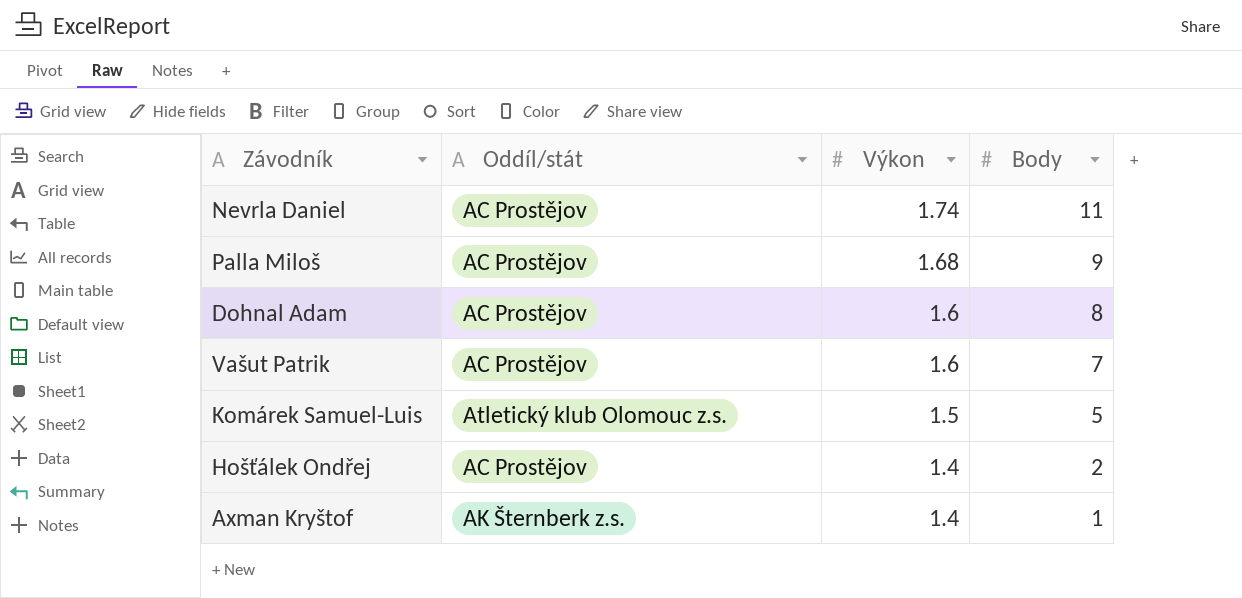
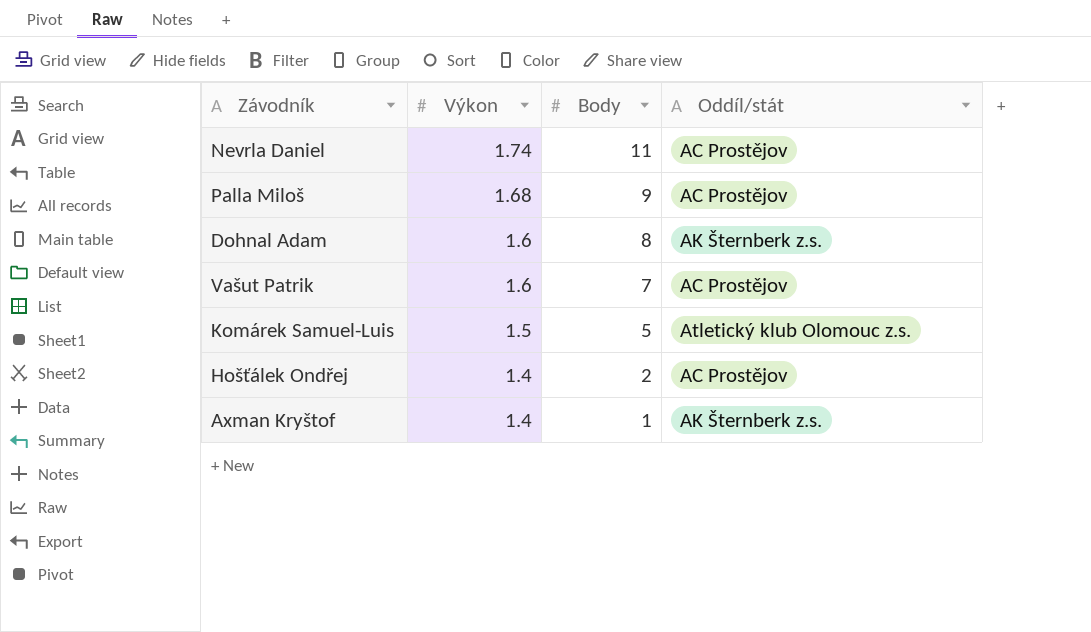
column Oddíl/stát | position: 2 -> 4
Dohnal Adam | Oddíl/stát: AC Prostějov -> AK Šternberk z.s.

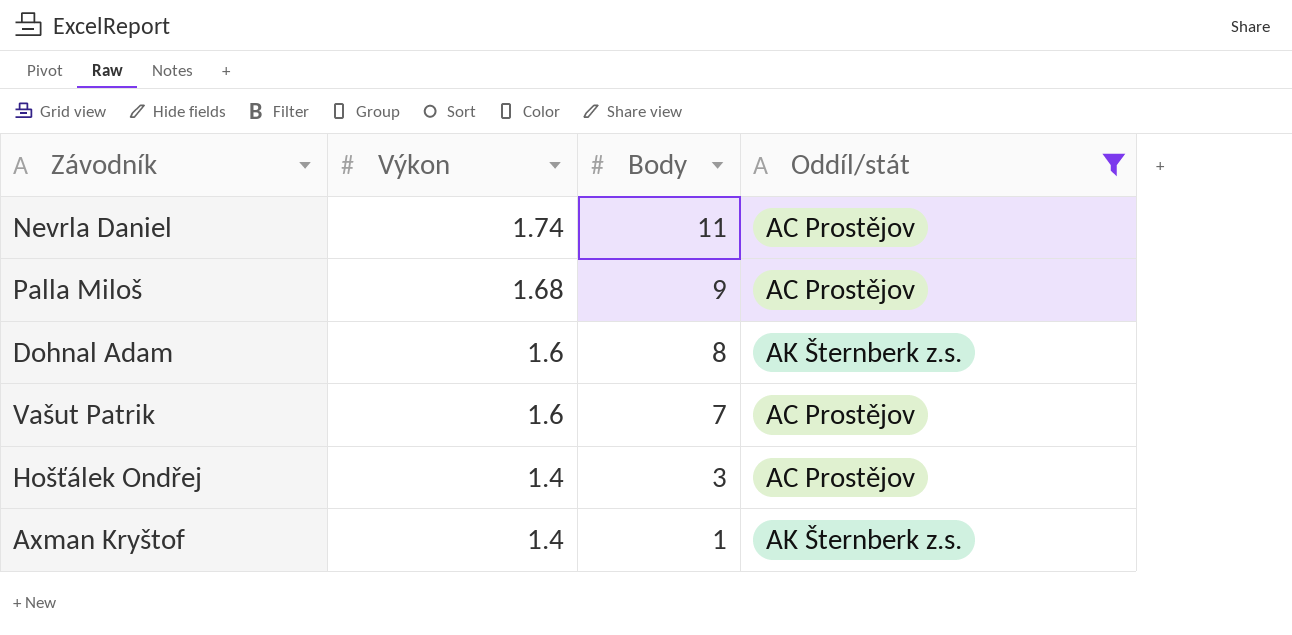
filter: none -> Oddíl/stát != Atletický klub Olomouc z.s.
Hošťálek Ondřej | Body: 2 -> 3

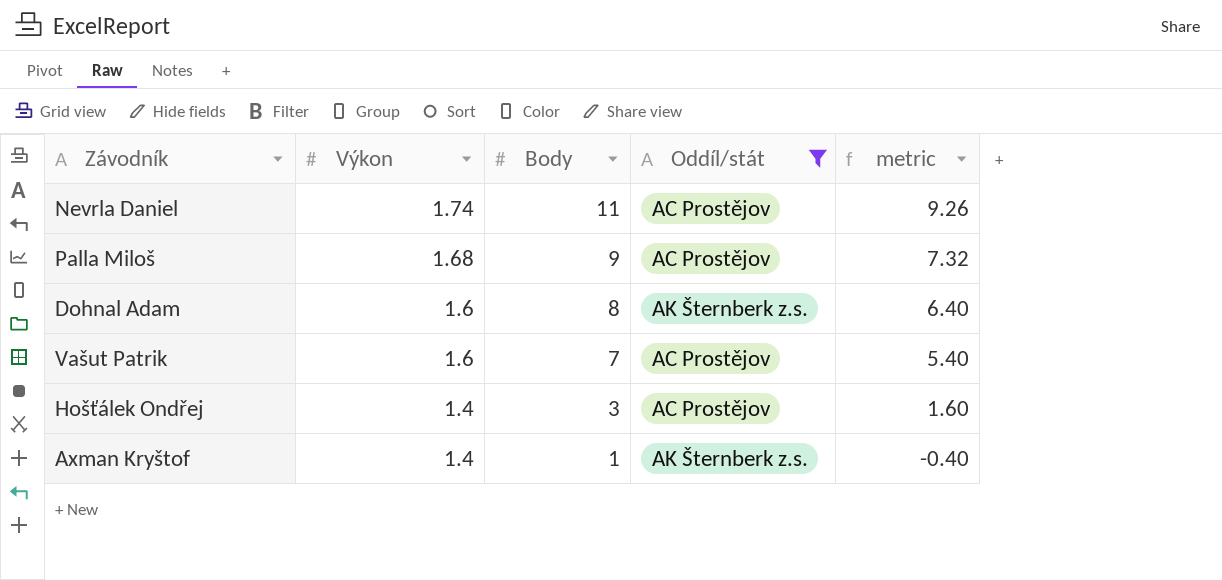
column metric | formula: none -> [Body] - [Výkon]

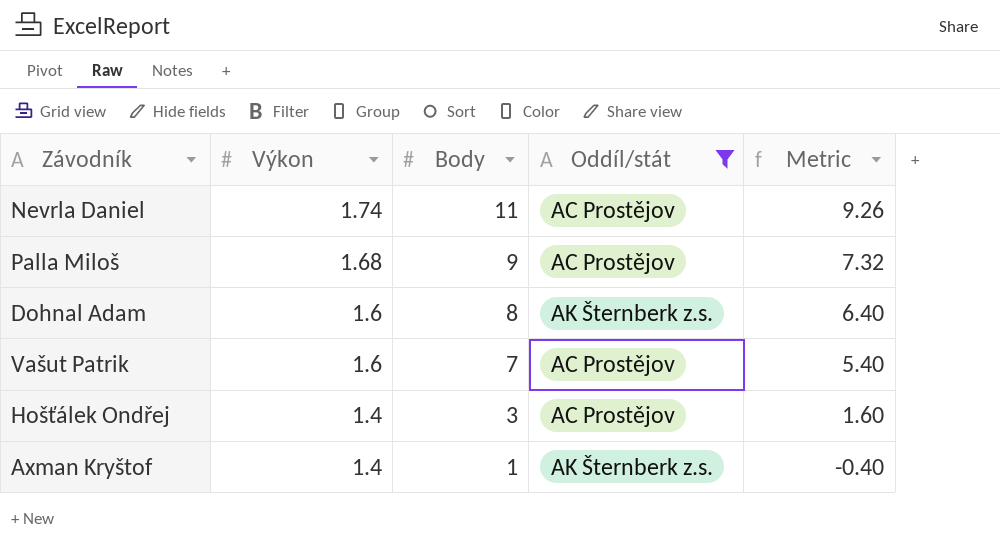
column name: metric -> Metric

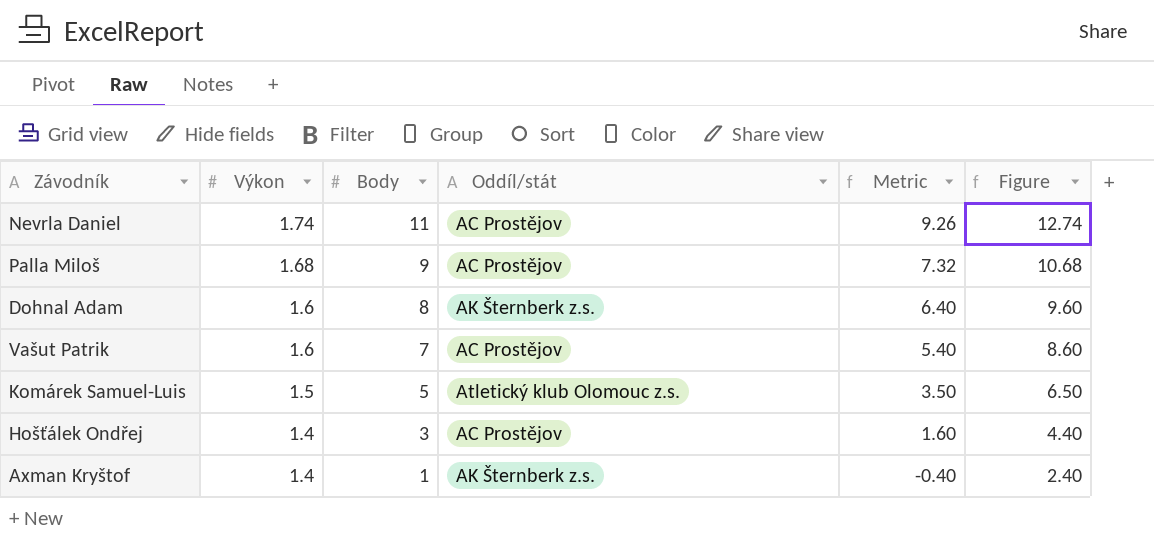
filter: Oddíl/stát != Atletický klub Olomouc z.s. -> none
column Figure | formula: none -> [Výkon] + [Body]

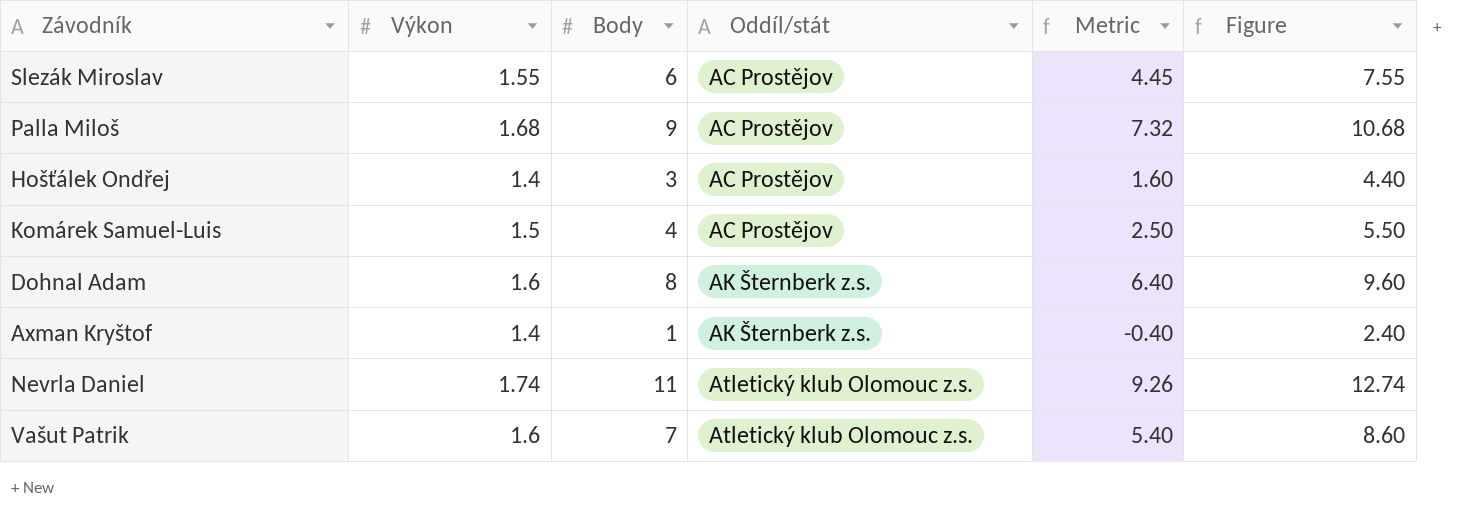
row order: Výkon descending -> Oddíl/stát ascending
row Slezák Miroslav: none -> 1.55 | 6 | AC Prostějov | 4.45 | 7.55
Komárek Samuel-Luis | Body: 5 -> 4
Komárek Samuel-Luis | Oddíl/stát: Atletický klub Olomouc z.s. -> AC Prostějov
Komárek Samuel-Luis | Metric: 3.50 -> 2.50
Komárek Samuel-Luis | Figure: 6.50 -> 5.50
Nevrla Daniel | Oddíl/stát: AC Prostějov -> Atletický klub Olomouc z.s.
Vašut Patrik | Oddíl/stát: AC Prostějov -> Atletický klub Olomouc z.s.

